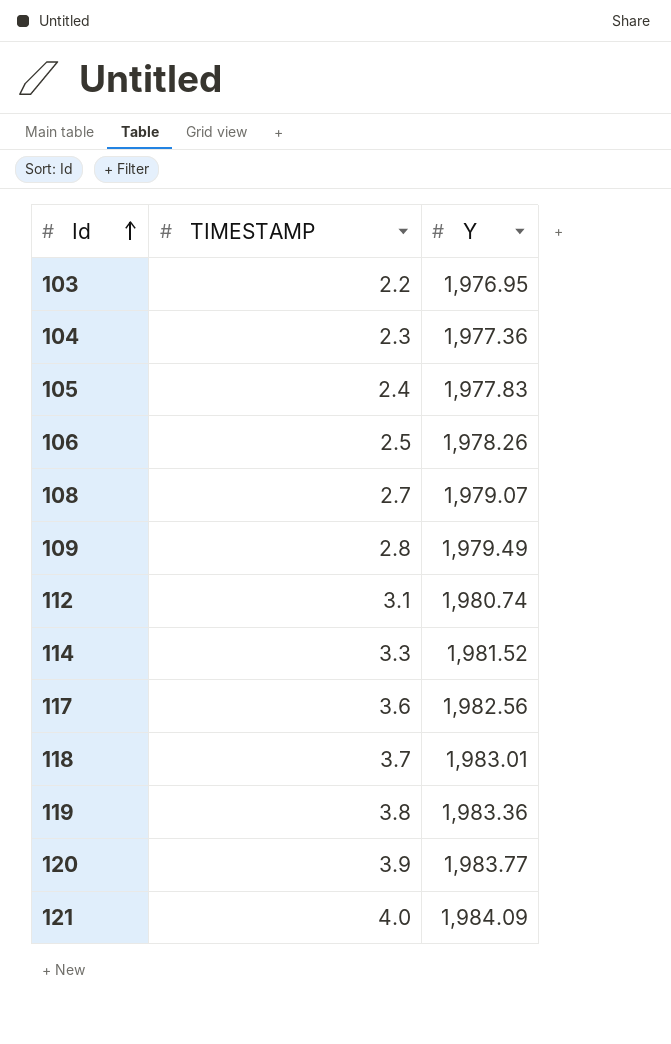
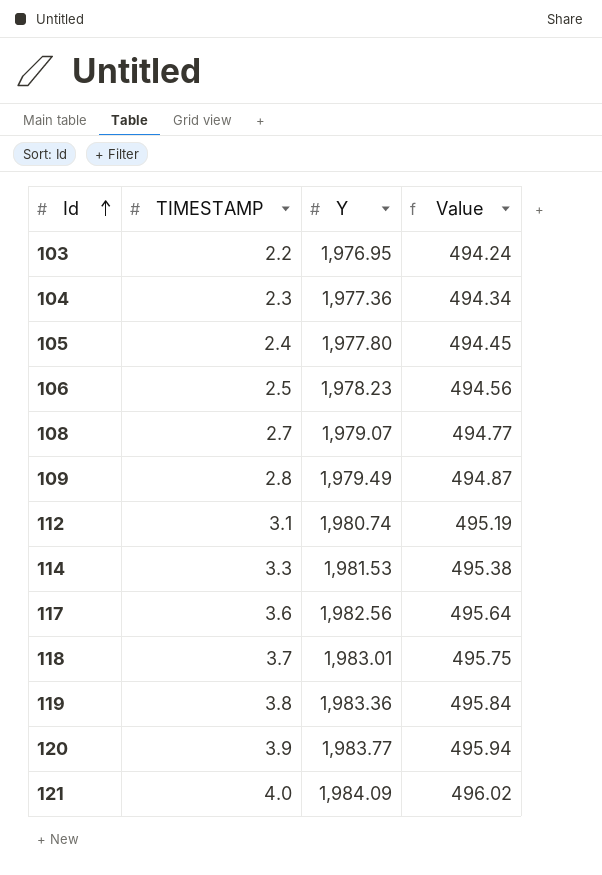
column Value | formula: none -> [Y] * 0.25
105 | Y: 1,977.83 -> 1,977.80
106 | Y: 1,978.26 -> 1,978.23
114 | Y: 1,981.52 -> 1,981.53

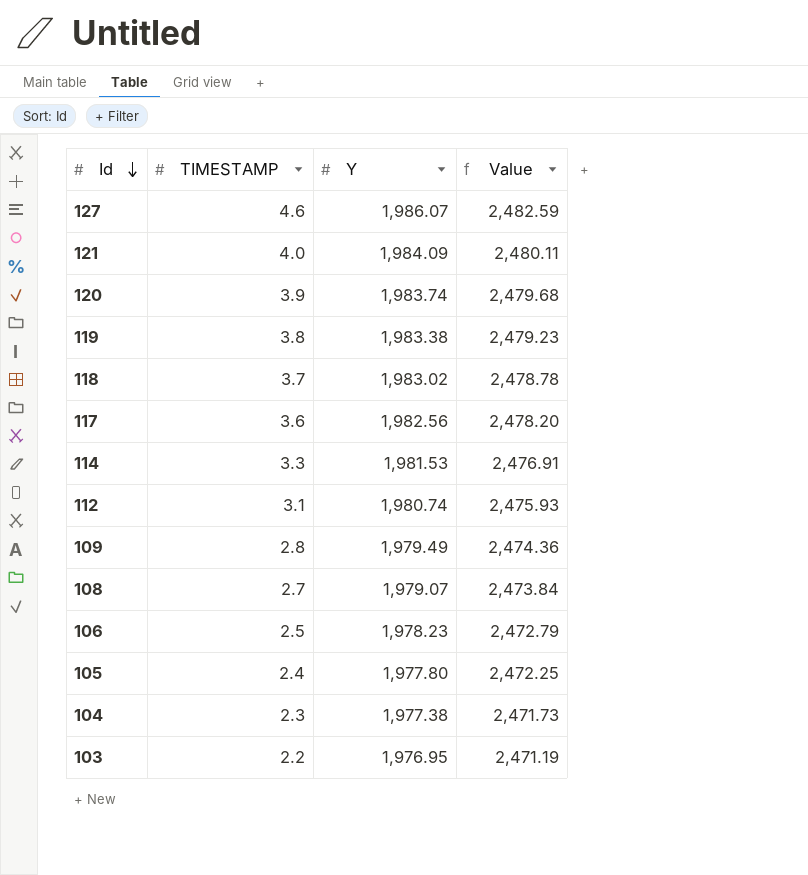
row order: Id ascending -> Id descending
column Value | formula: [Y] * 0.25 -> [Y] * 1.25
row 127: none -> 4.6 | 1,986.07 | 2,482.59
120 | Y: 1,983.77 -> 1,983.74
119 | Y: 1,983.36 -> 1,983.38
118 | Y: 1,983.01 -> 1,983.02
104 | Y: 1,977.36 -> 1,977.38

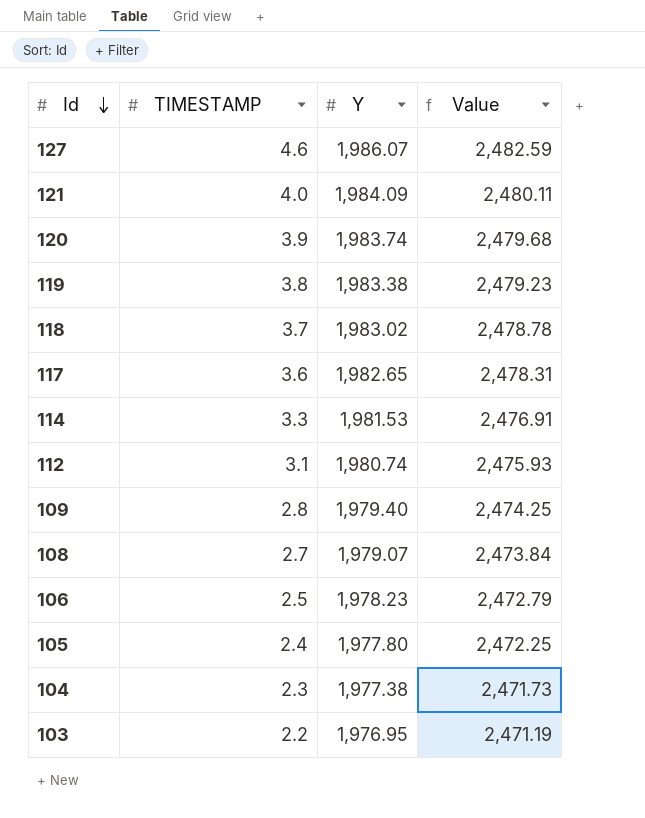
117 | Y: 1,982.56 -> 1,982.65
117 | Value: 2,478.20 -> 2,478.31
109 | Y: 1,979.49 -> 1,979.40
109 | Value: 2,474.36 -> 2,474.25

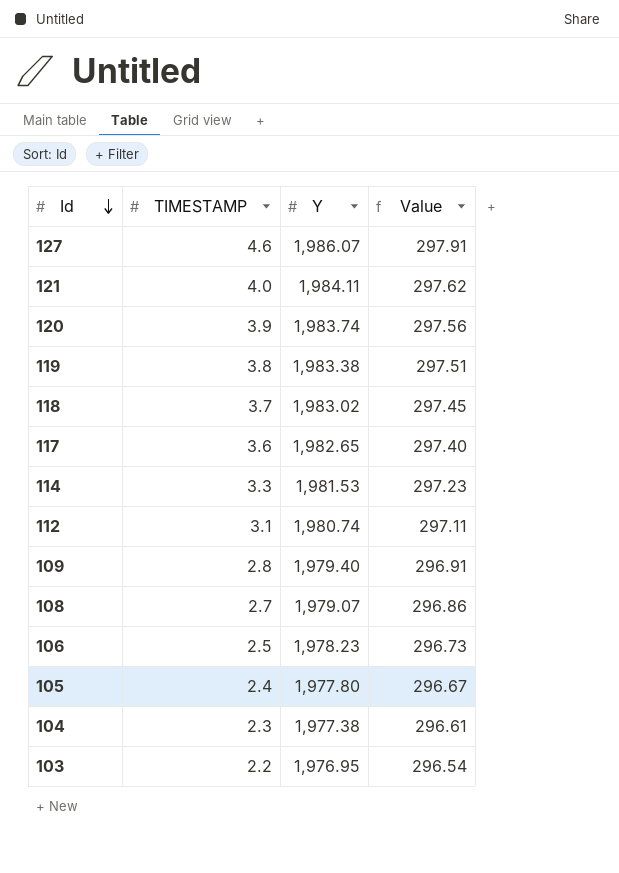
column Value | formula: [Y] * 1.25 -> [Y] * 0.15
121 | Y: 1,984.09 -> 1,984.11

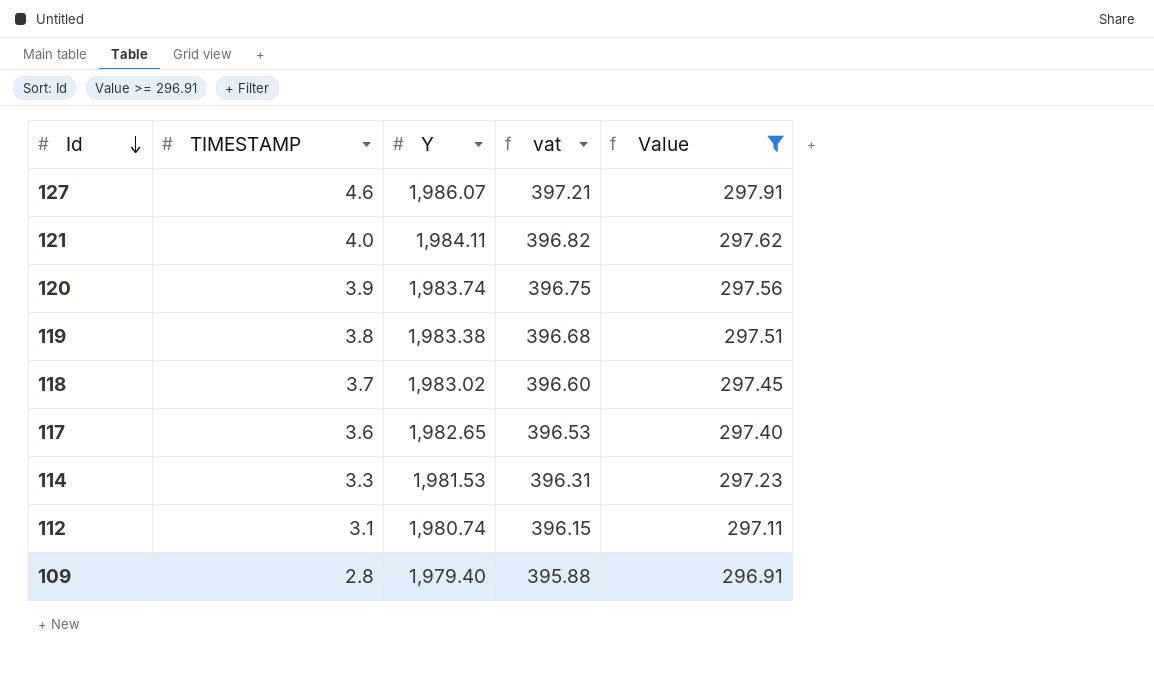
filter: none -> Value >= 296.91
column vat | formula: none -> [Y] * 0.2

